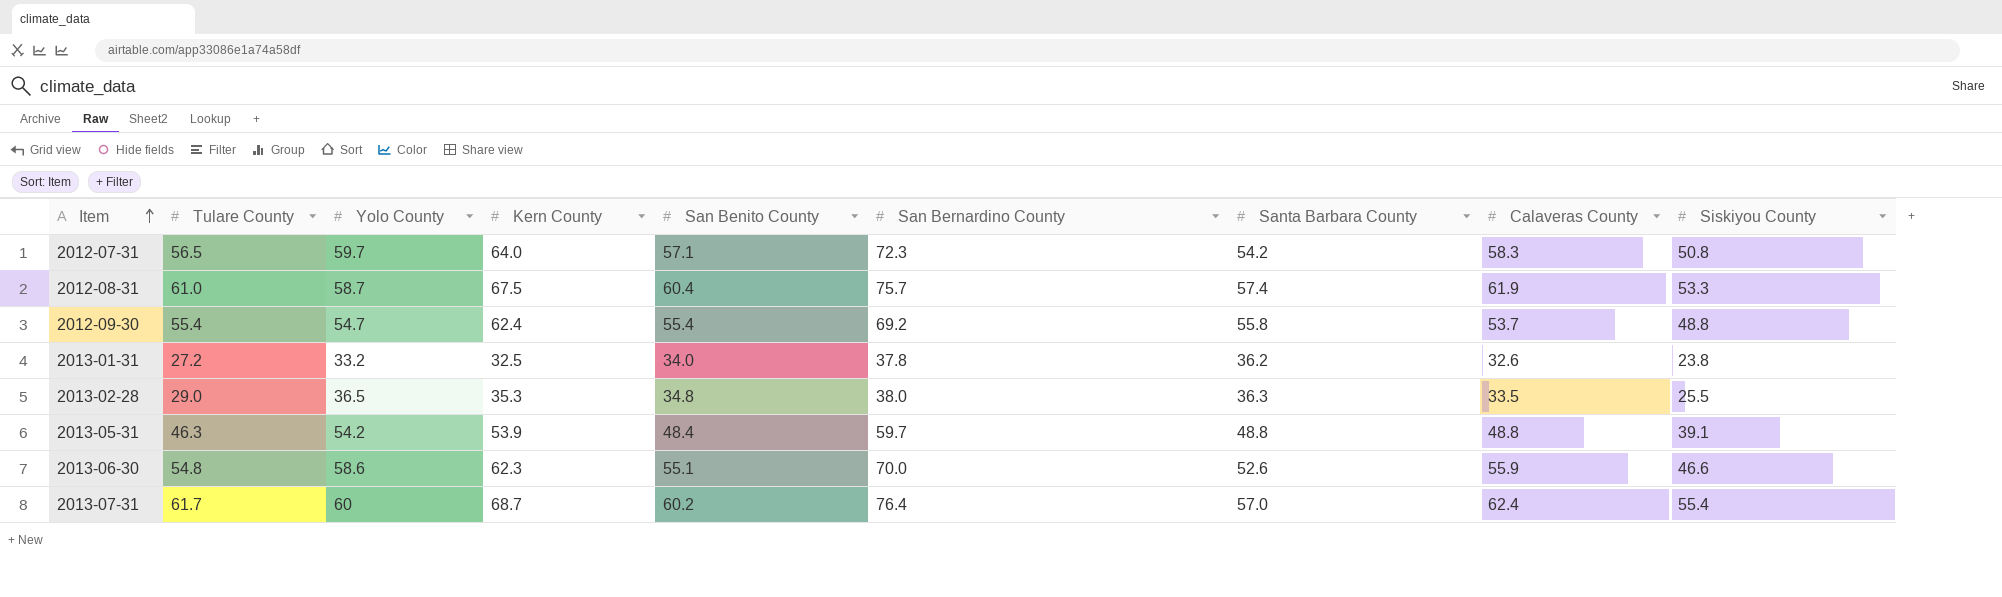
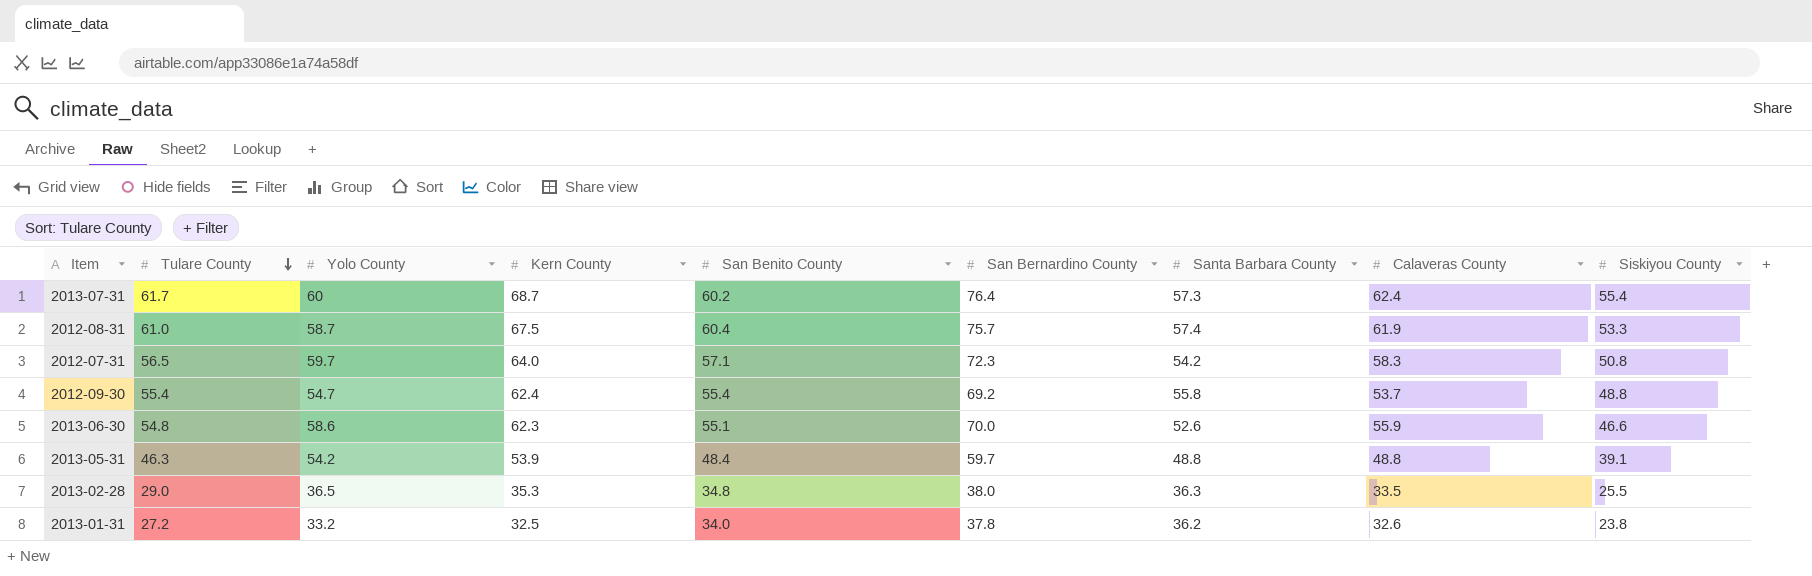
row order: Item ascending -> Tulare County descending
2013-07-31 | Santa Barbara County: 57.0 -> 57.3

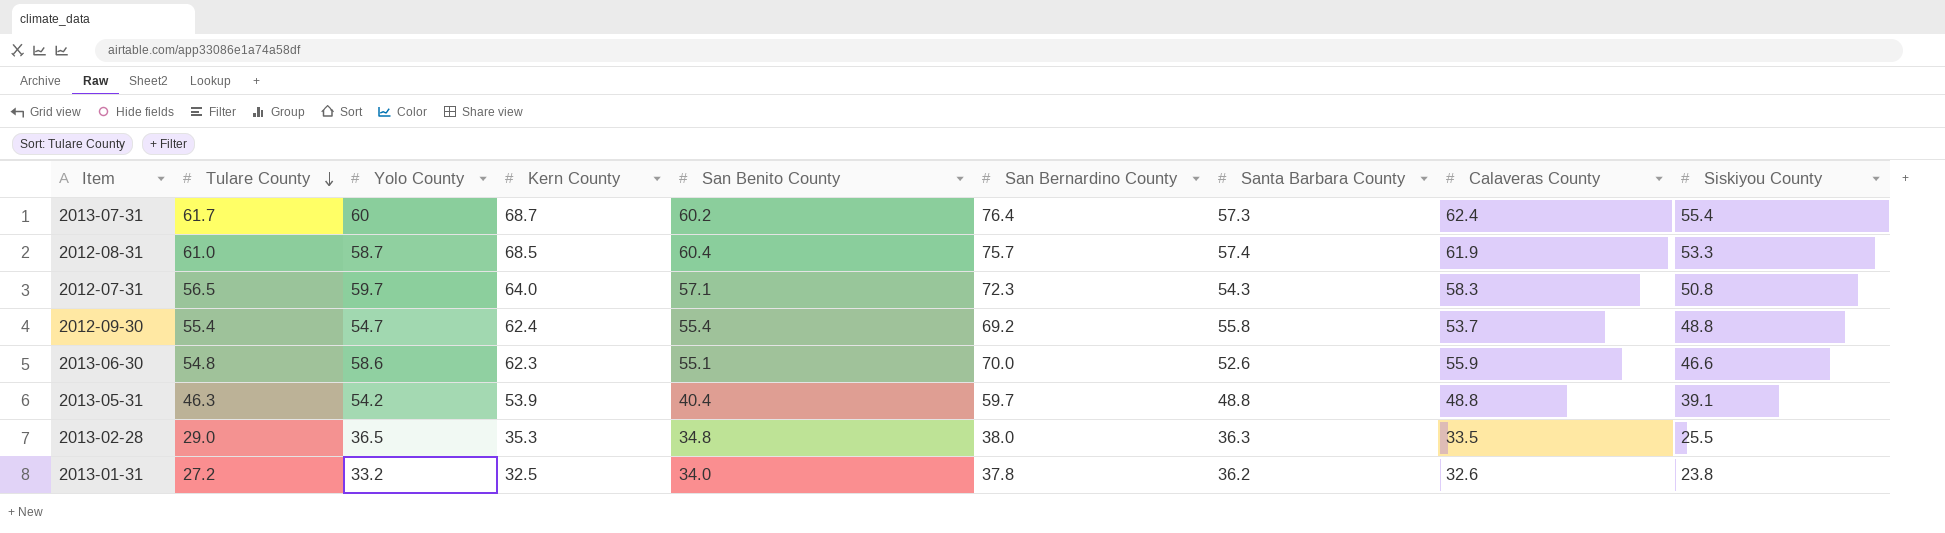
2012-08-31 | Kern County: 67.5 -> 68.5
2012-07-31 | Santa Barbara County: 54.2 -> 54.3
2013-05-31 | San Benito County: 48.4 -> 40.4

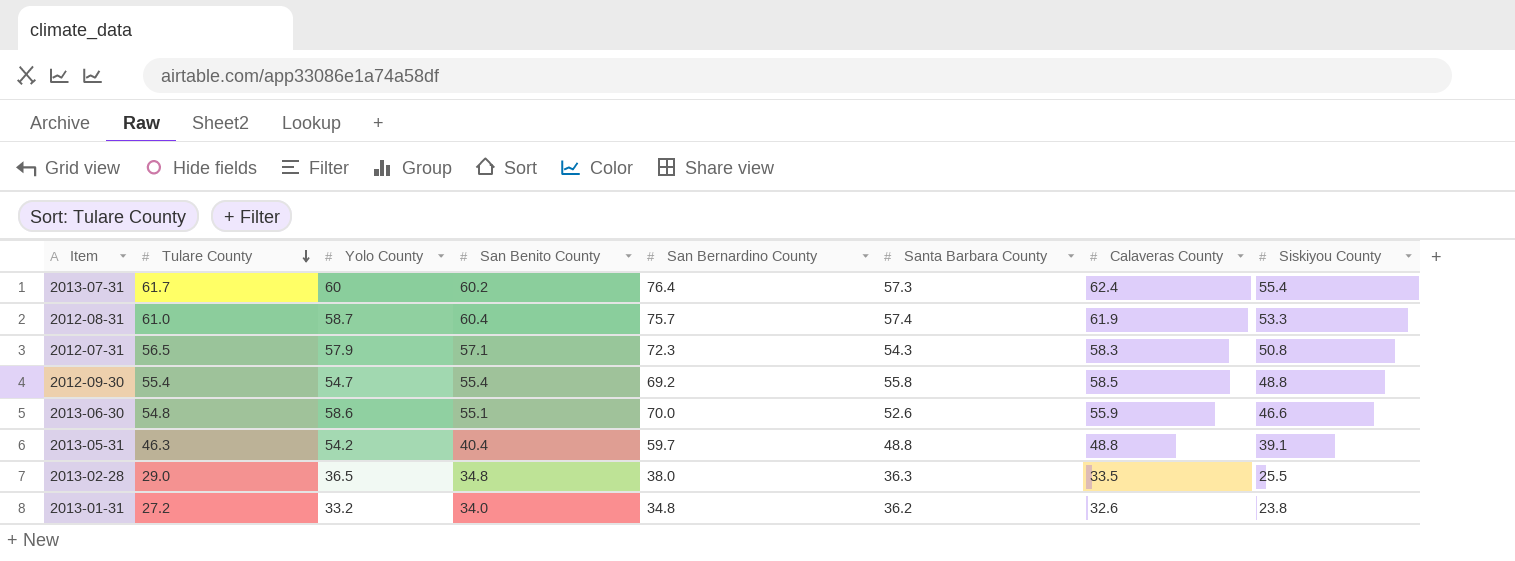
column Kern County | position: 4 -> none
2012-07-31 | Yolo County: 59.7 -> 57.9
2012-09-30 | Calaveras County: 53.7 -> 58.5
2013-01-31 | San Bernardino County: 37.8 -> 34.8

